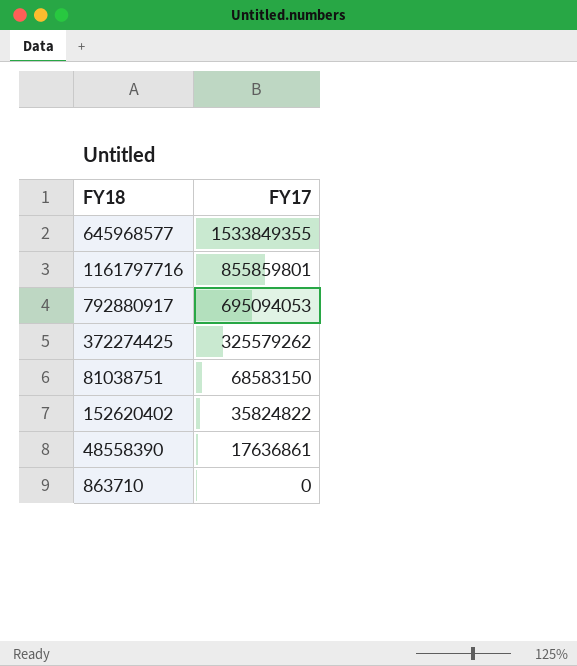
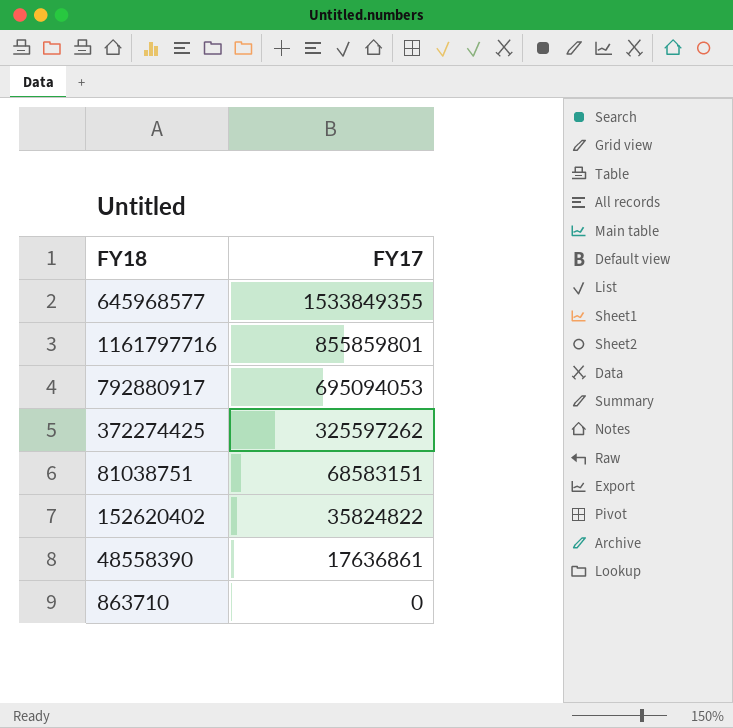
372274425 | FY17: 325579262 -> 325597262
81038751 | FY17: 68583150 -> 68583151

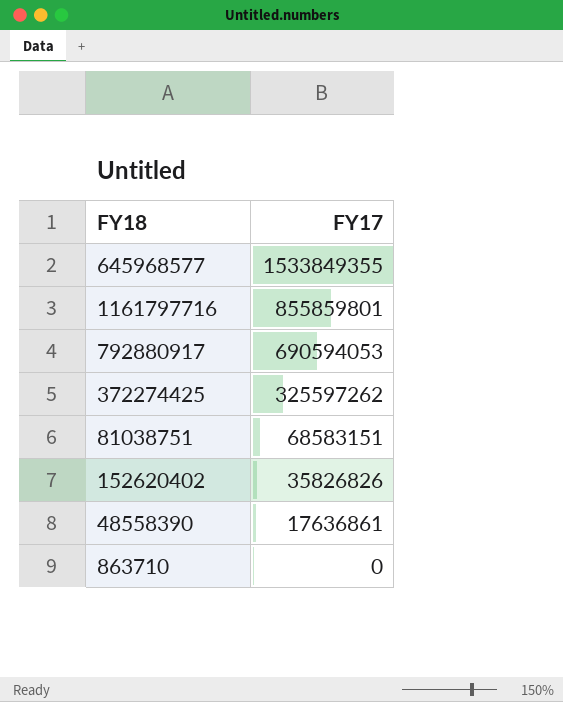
792880917 | FY17: 695094053 -> 690594053
152620402 | FY17: 35824822 -> 35826826

